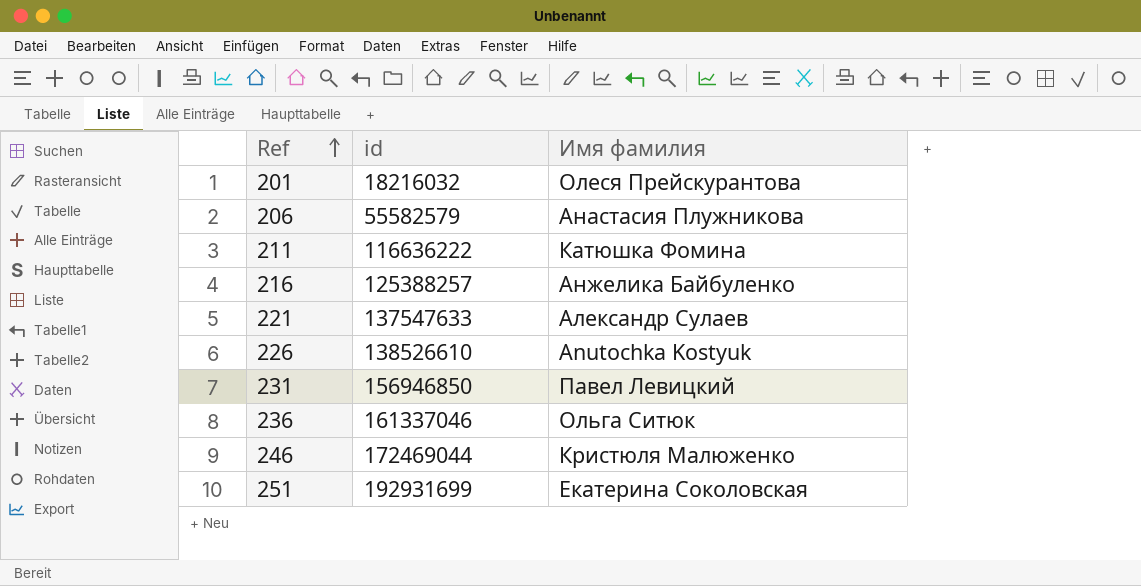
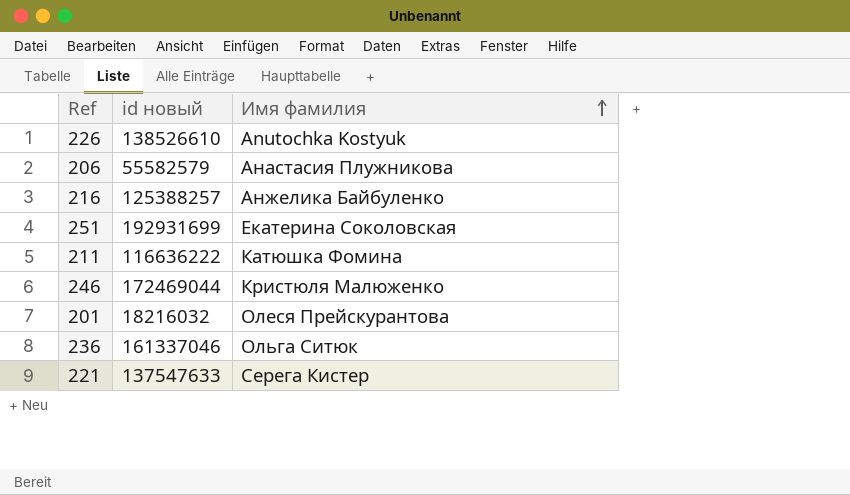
row order: Ref ascending -> Имя фамилия ascending
column name: id -> id новый
row 231: 156946850 | Павел Левицкий -> none
221 | Имя фамилия: Александр Сулаев -> Серега Кистер

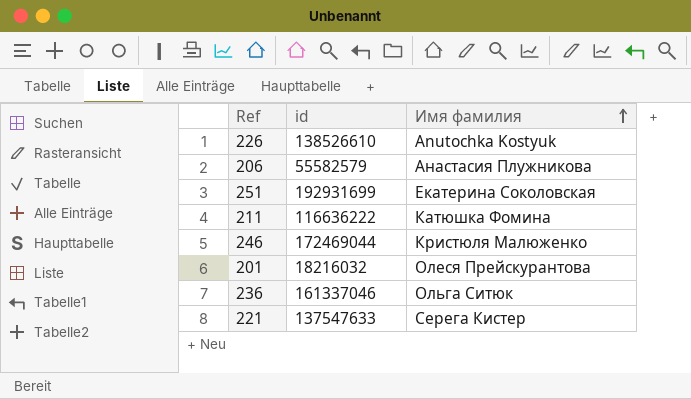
column name: id новый -> id
row 216: 125388257 | Анжелика Байбуленко -> none

